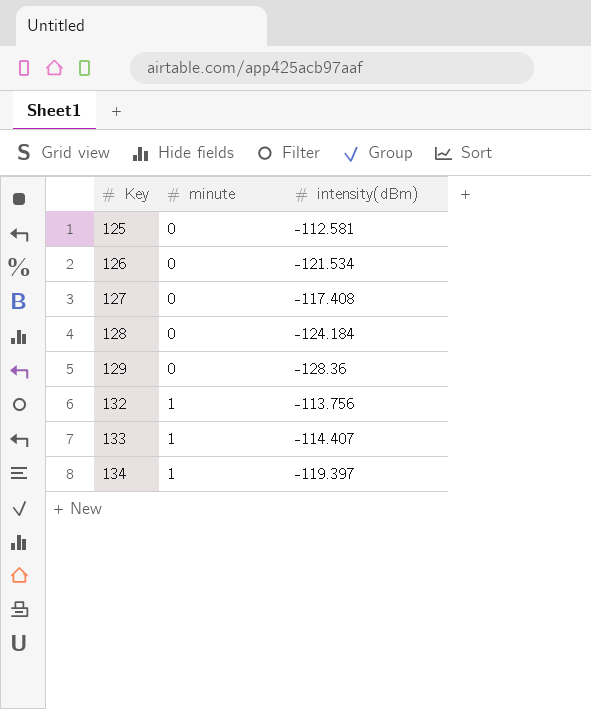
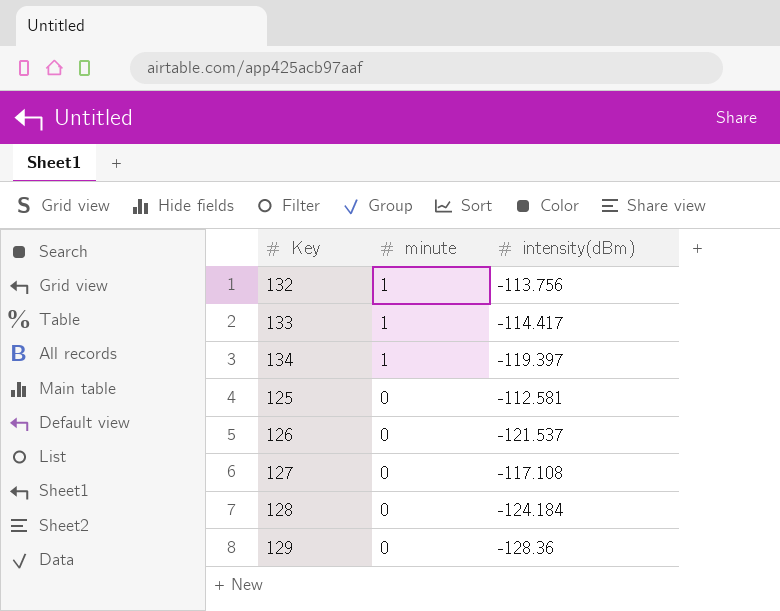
row order: Key ascending -> minute descending
133 | intensity(dBm): -114.407 -> -114.417
126 | intensity(dBm): -121.534 -> -121.537
127 | intensity(dBm): -117.408 -> -117.108

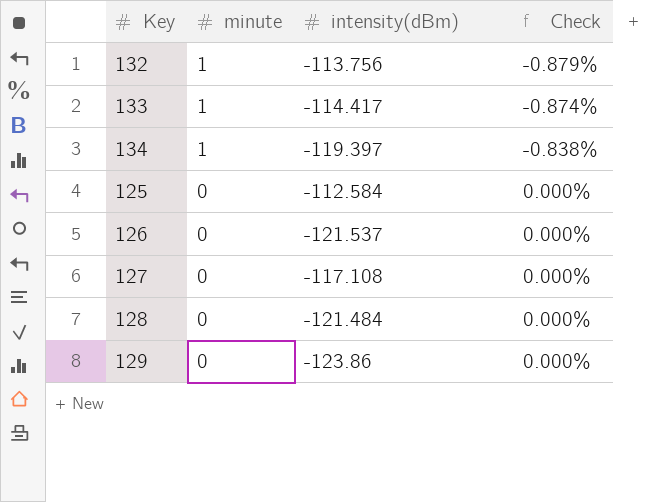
column Check | formula: none -> [minute] / [intensity(dBm)]
125 | intensity(dBm): -112.581 -> -112.584
128 | intensity(dBm): -124.184 -> -121.484
129 | intensity(dBm): -128.36 -> -123.86

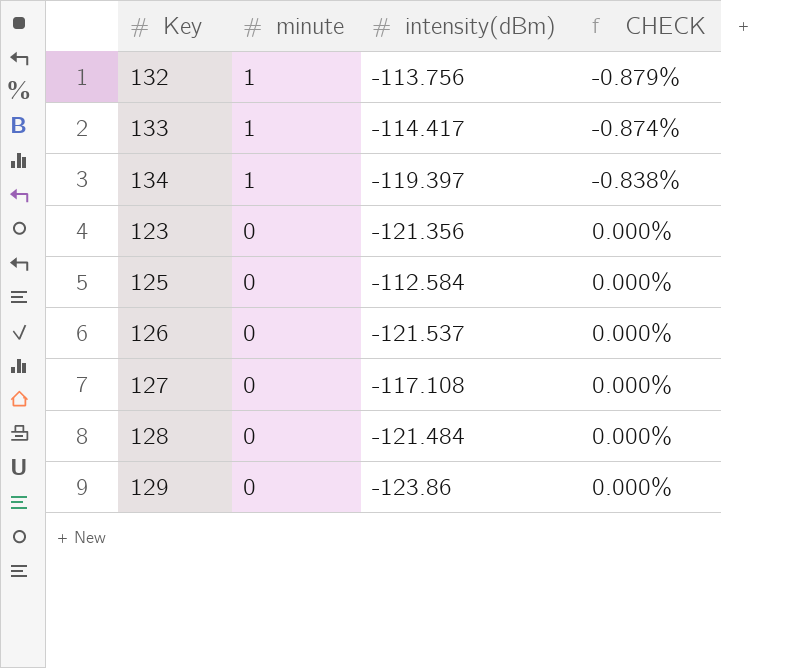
column name: Check -> CHECK
row 123: none -> 0 | -121.356 | 0.000%

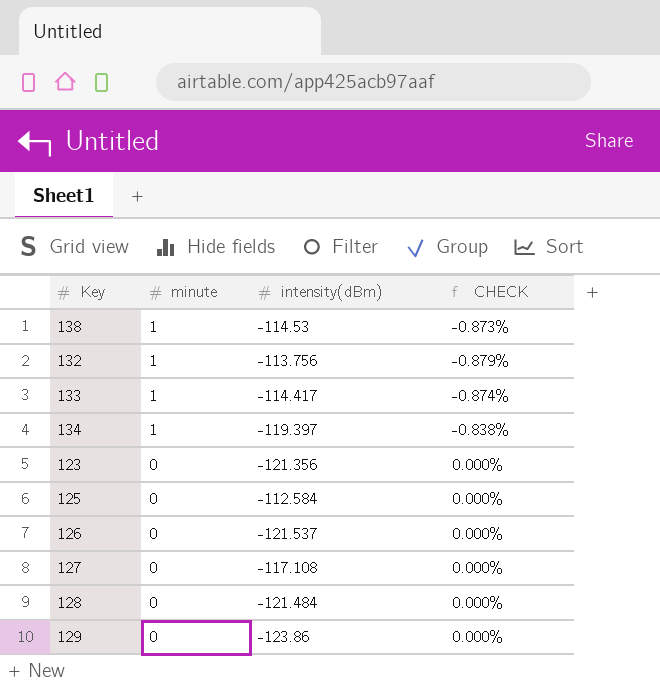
row 138: none -> 1 | -114.53 | -0.873%

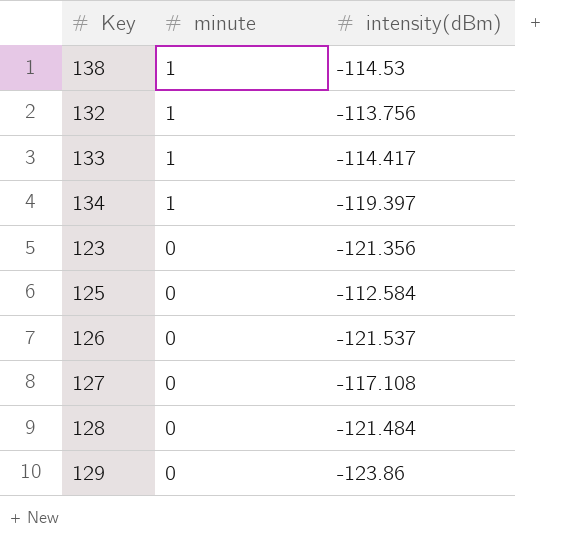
column CHECK | formula: [minute] / [intensity(dBm)] -> none

